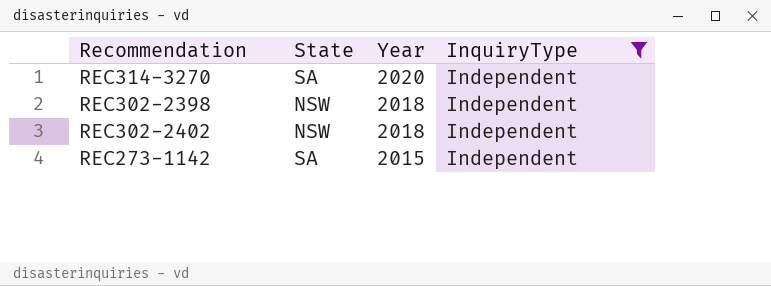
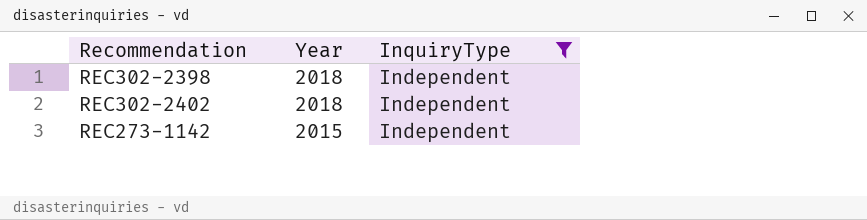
column State | position: 2 -> none
row REC314-3270: SA | 2020 | Independent -> none

